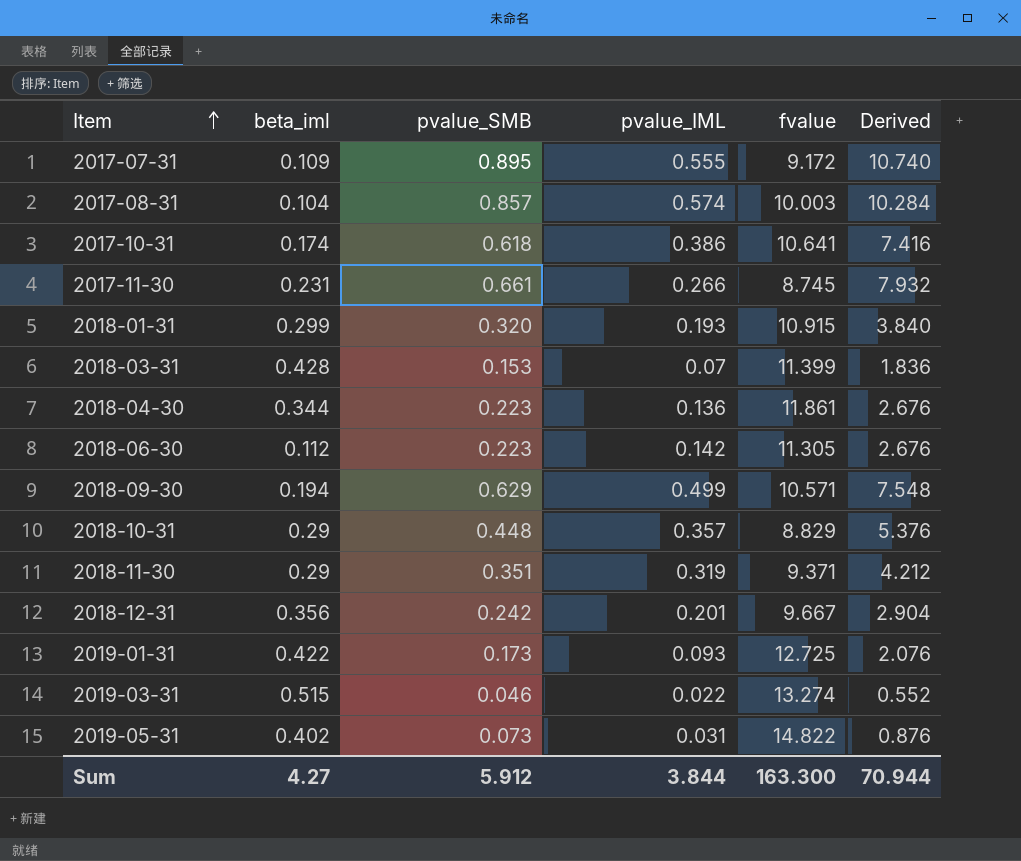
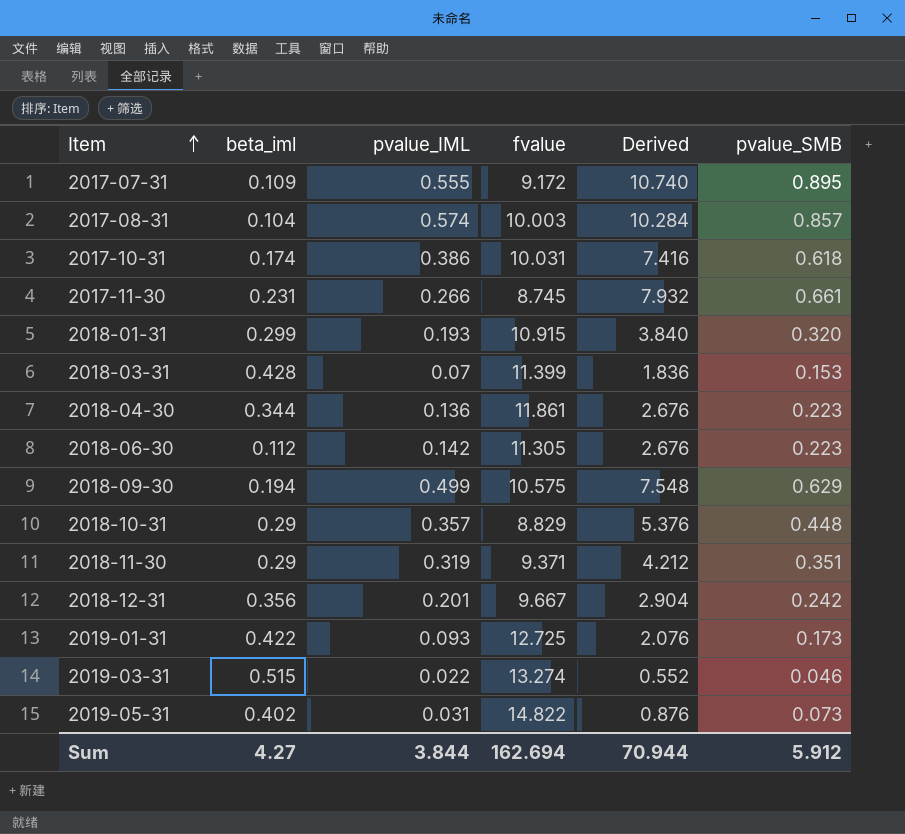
column pvalue_SMB | position: 3 -> 6
2017-10-31 | fvalue: 10.641 -> 10.031
2018-09-30 | fvalue: 10.571 -> 10.575
Sum | fvalue: 163.300 -> 162.694

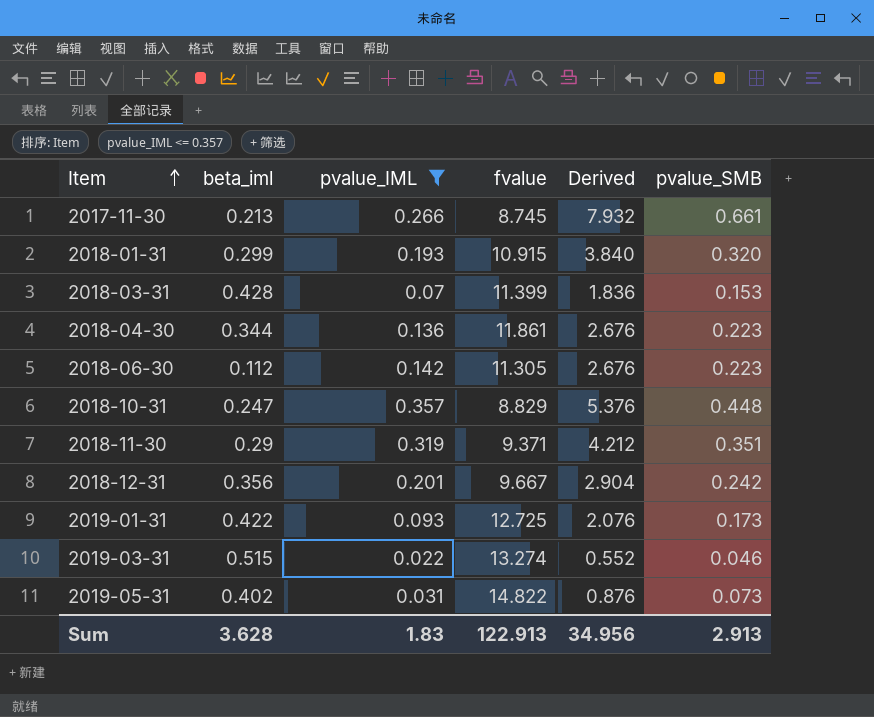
filter: none -> pvalue_IML <= 0.357
2017-11-30 | beta_iml: 0.231 -> 0.213
2018-10-31 | beta_iml: 0.29 -> 0.247
Sum | beta_iml: 4.27 -> 3.628
Sum | pvalue_IML: 3.844 -> 1.83
Sum | fvalue: 162.694 -> 122.913
Sum | Derived: 70.944 -> 34.956
Sum | pvalue_SMB: 5.912 -> 2.913

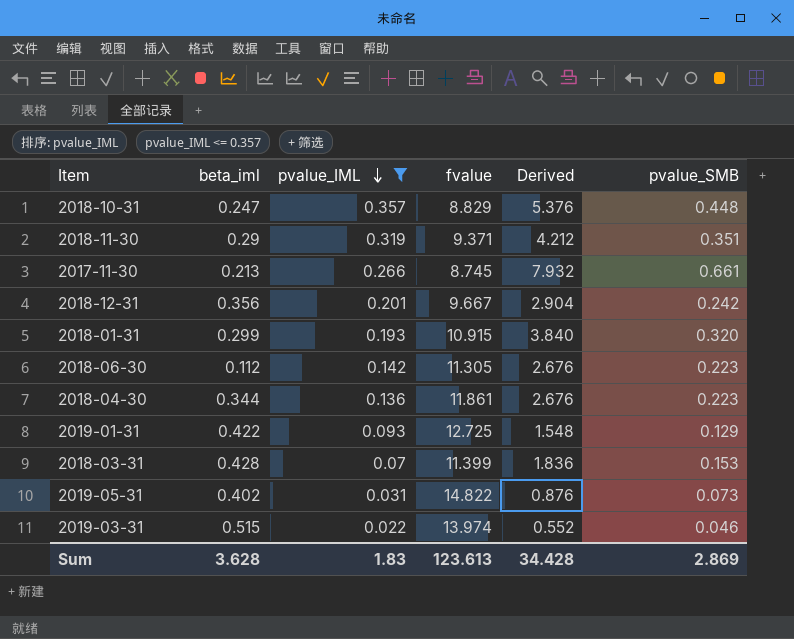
row order: Item ascending -> pvalue_IML descending
2019-01-31 | Derived: 2.076 -> 1.548
2019-01-31 | pvalue_SMB: 0.173 -> 0.129
2019-03-31 | fvalue: 13.274 -> 13.974
Sum | fvalue: 122.913 -> 123.613
Sum | Derived: 34.956 -> 34.428
Sum | pvalue_SMB: 2.913 -> 2.869

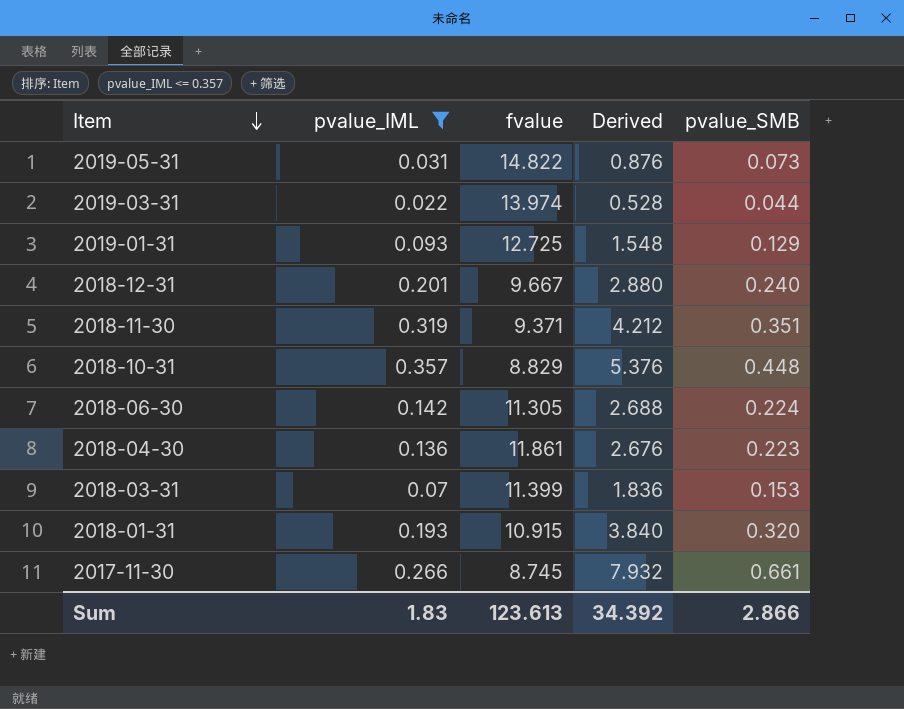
row order: pvalue_IML descending -> Item descending
column beta_iml | position: 2 -> none
2019-03-31 | Derived: 0.552 -> 0.528
2019-03-31 | pvalue_SMB: 0.046 -> 0.044
2018-12-31 | Derived: 2.904 -> 2.880
2018-12-31 | pvalue_SMB: 0.242 -> 0.240
2018-06-30 | Derived: 2.676 -> 2.688
2018-06-30 | pvalue_SMB: 0.223 -> 0.224
Sum | Derived: 34.428 -> 34.392
Sum | pvalue_SMB: 2.869 -> 2.866

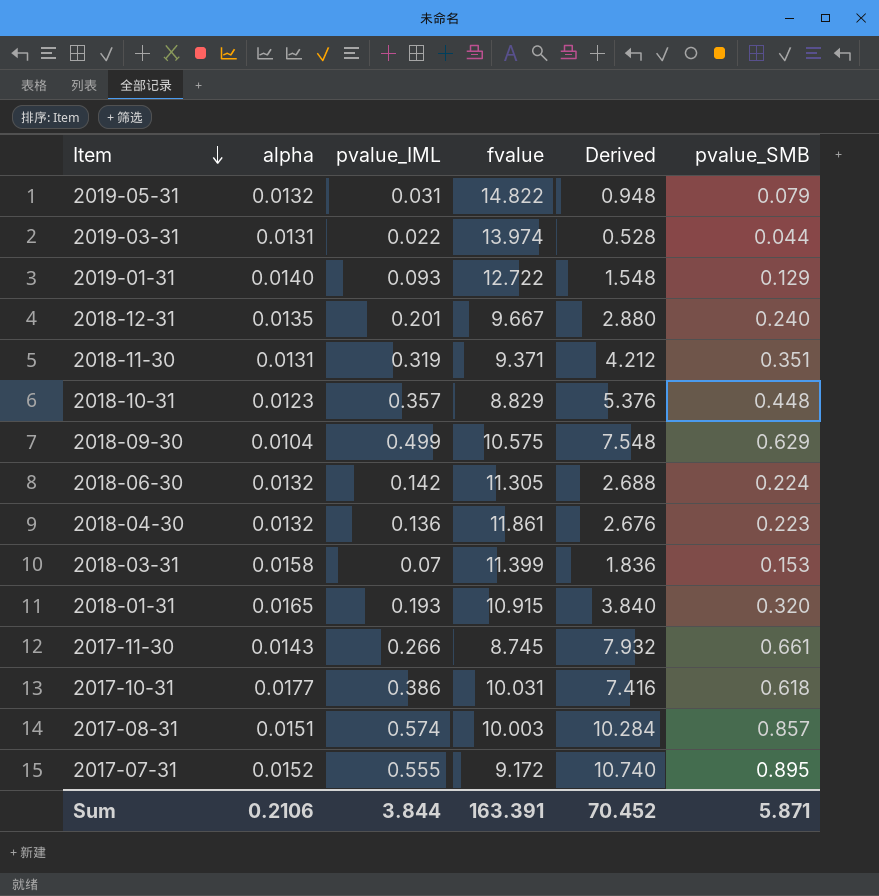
filter: pvalue_IML <= 0.357 -> none
column alpha | position: none -> 2
2019-05-31 | Derived: 0.876 -> 0.948
2019-05-31 | pvalue_SMB: 0.073 -> 0.079
2019-01-31 | fvalue: 12.725 -> 12.722
Sum | pvalue_IML: 1.83 -> 3.844
Sum | fvalue: 123.613 -> 163.391
Sum | Derived: 34.392 -> 70.452
Sum | pvalue_SMB: 2.866 -> 5.871

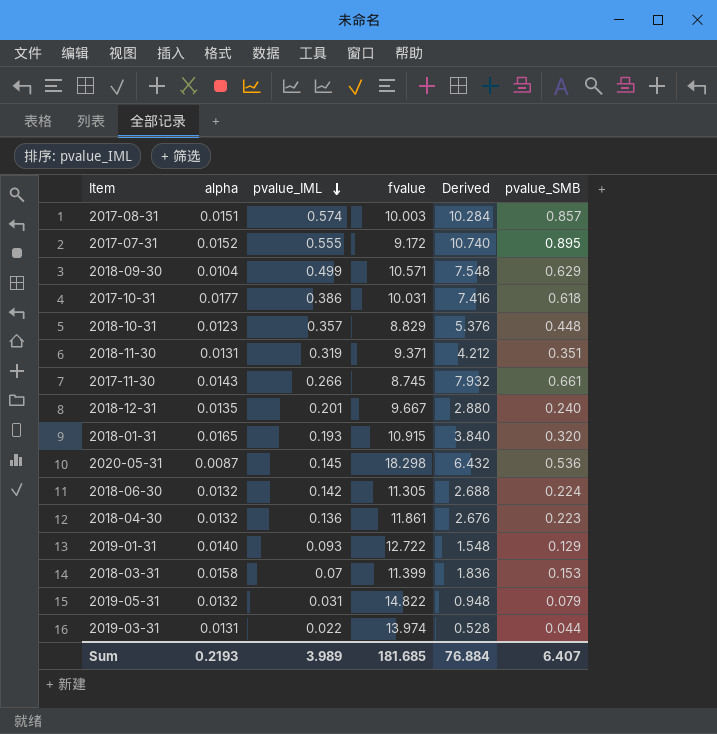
row order: Item descending -> pvalue_IML descending
2018-09-30 | fvalue: 10.575 -> 10.571
row 2020-05-31: none -> 0.0087 | 0.145 | 18.298 | 6.432 | 0.536
Sum | alpha: 0.2106 -> 0.2193
Sum | pvalue_IML: 3.844 -> 3.989
Sum | fvalue: 163.391 -> 181.685
Sum | Derived: 70.452 -> 76.884
Sum | pvalue_SMB: 5.871 -> 6.407

